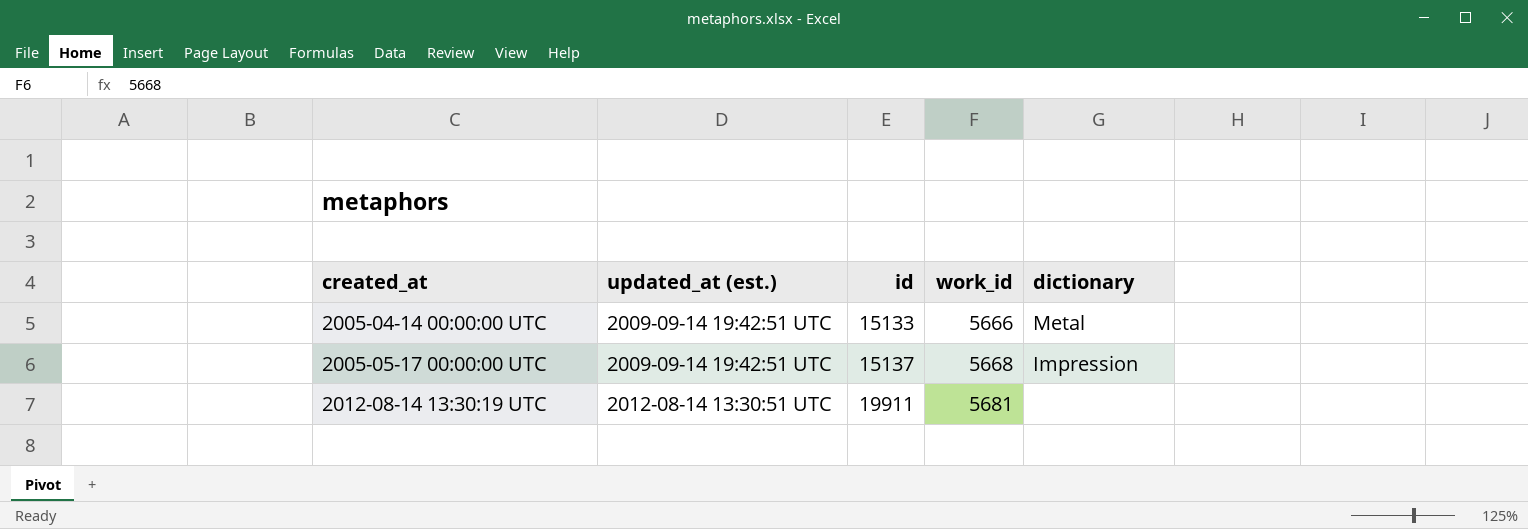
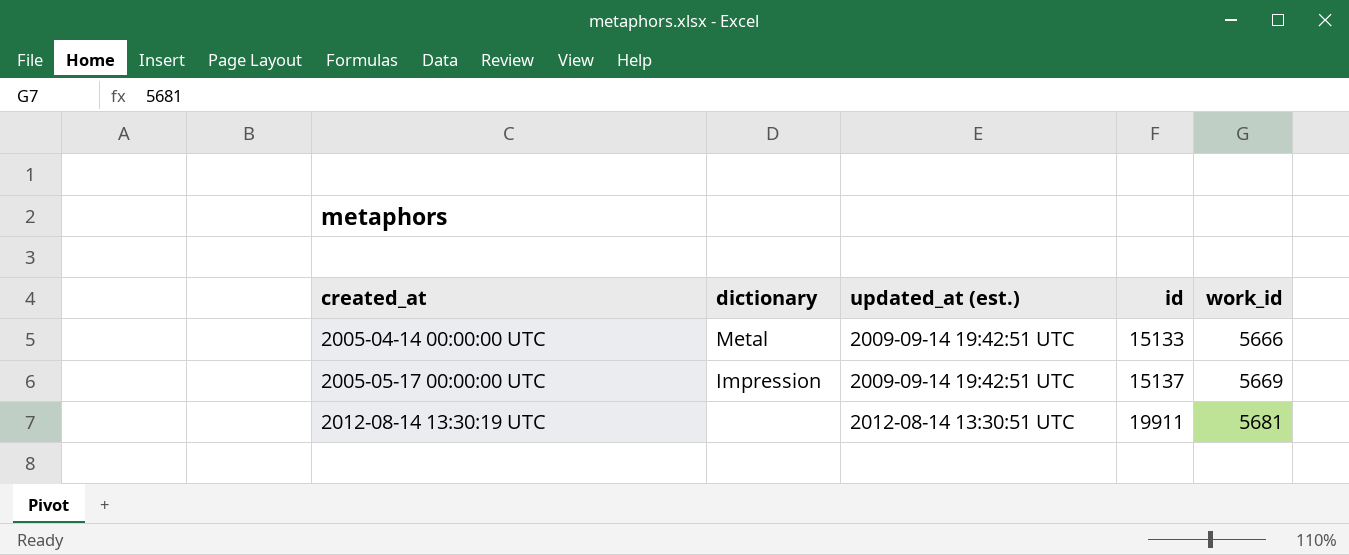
column dictionary | position: 5 -> 2
2005-05-17 00:00:00 UTC | work_id: 5668 -> 5669

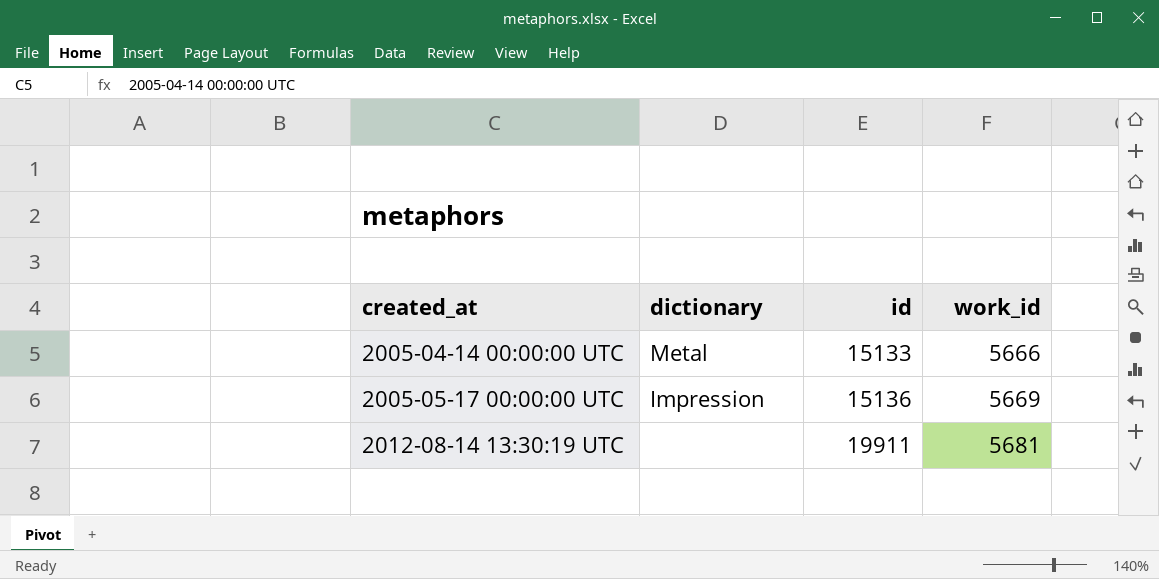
column updated_at (est.) | position: 3 -> none
2005-05-17 00:00:00 UTC | id: 15137 -> 15136

